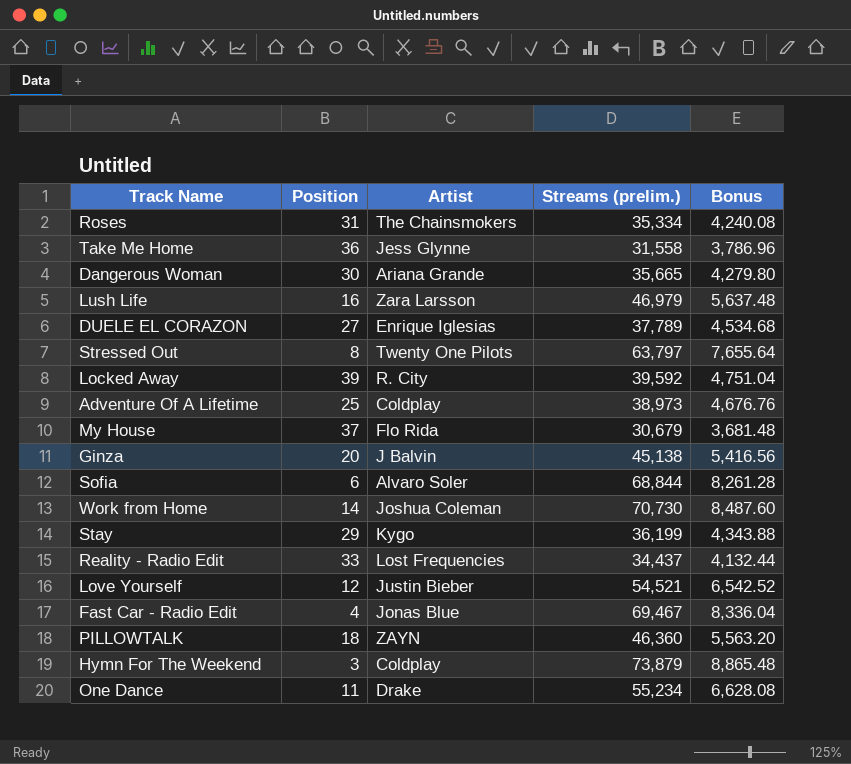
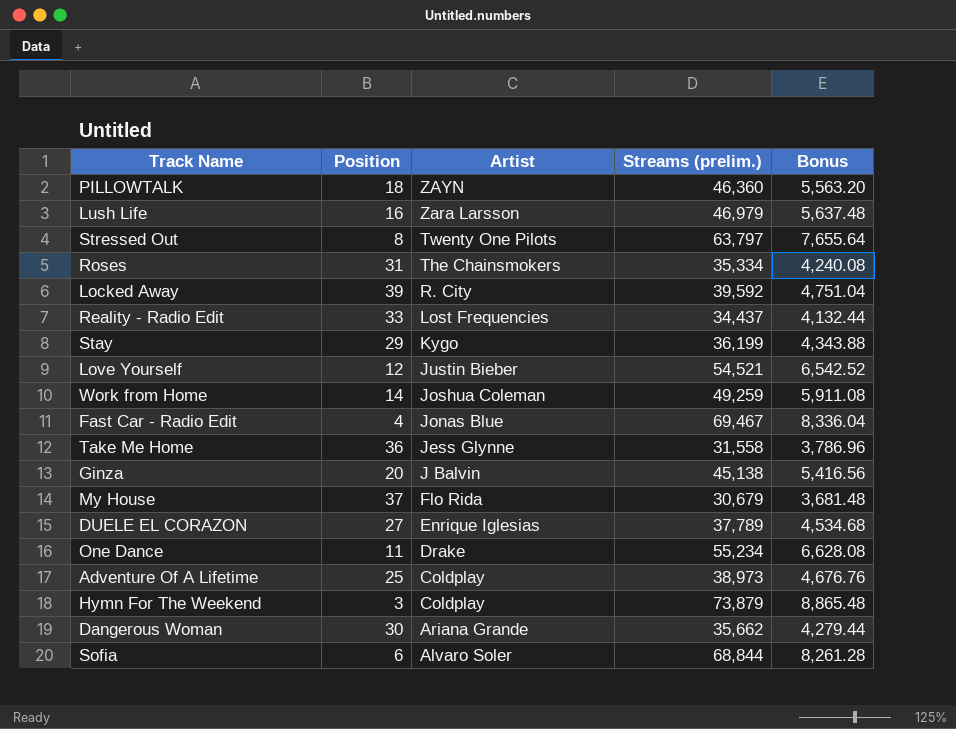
row order: none -> Artist descending
Work from Home | Streams (prelim.): 70,730 -> 49,259
Work from Home | Bonus: 8,487.60 -> 5,911.08
Dangerous Woman | Streams (prelim.): 35,665 -> 35,662
Dangerous Woman | Bonus: 4,279.80 -> 4,279.44

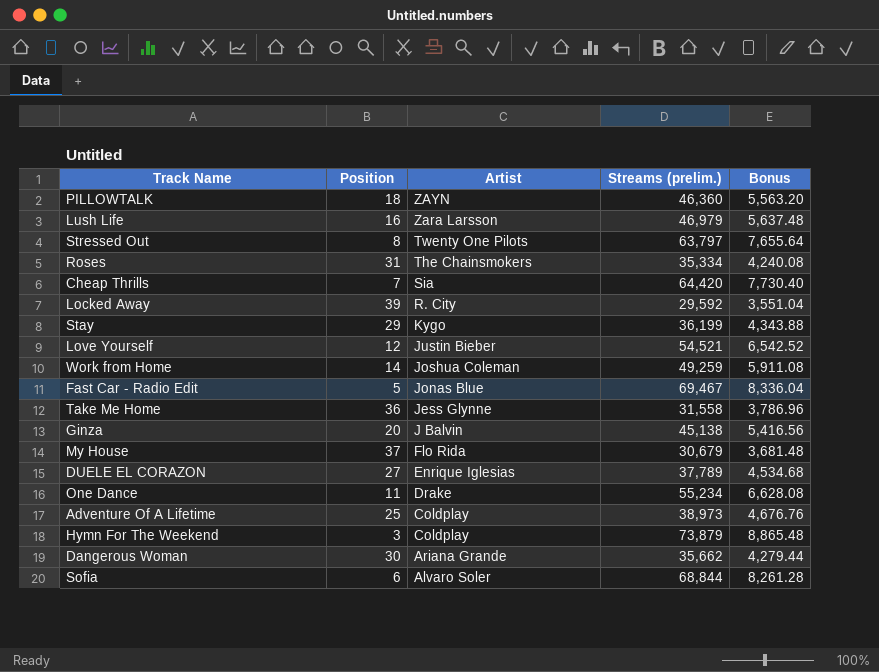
row Reality - Radio Edit: 33 | Lost Frequencies | 34,437 | 4,132.44 -> none
row Cheap Thrills: none -> 7 | Sia | 64,420 | 7,730.40
Locked Away | Streams (prelim.): 39,592 -> 29,592
Locked Away | Bonus: 4,751.04 -> 3,551.04
Fast Car - Radio Edit | Position: 4 -> 5

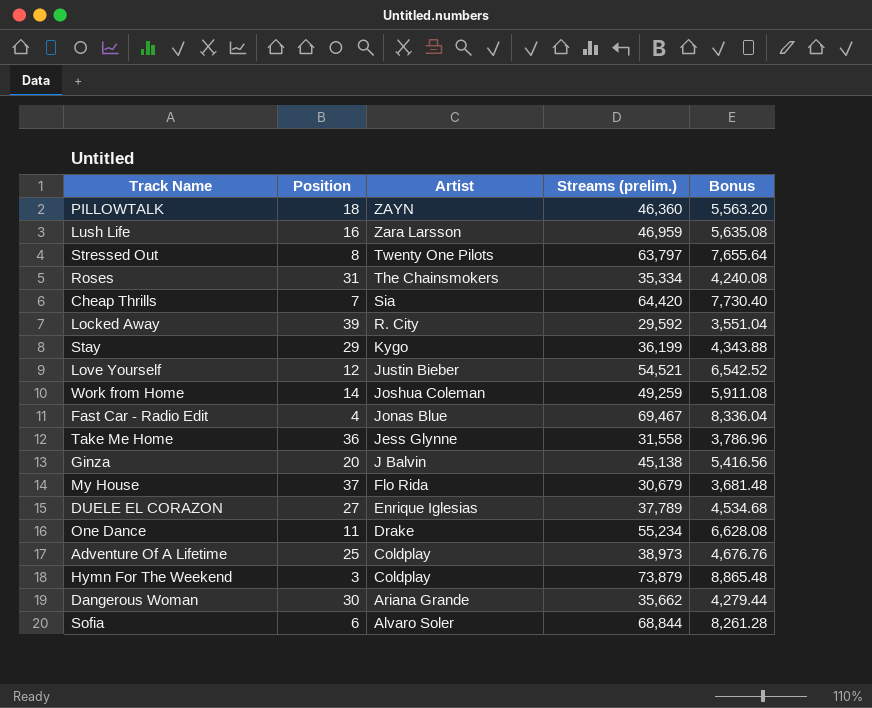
Lush Life | Streams (prelim.): 46,979 -> 46,959
Lush Life | Bonus: 5,637.48 -> 5,635.08
Fast Car - Radio Edit | Position: 5 -> 4

